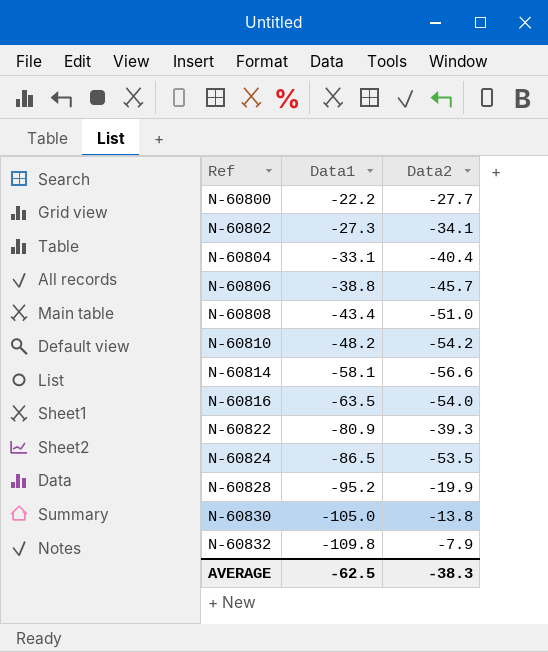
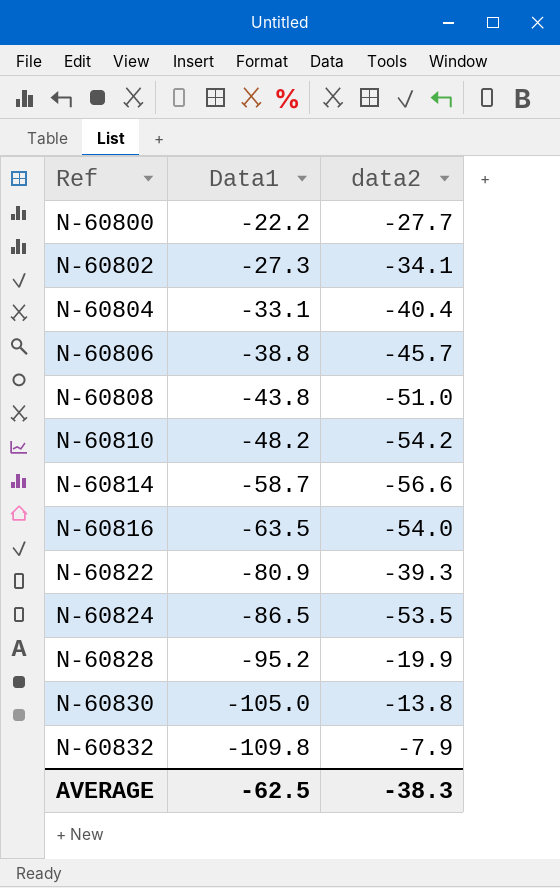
column name: Data2 -> data2
N-60808 | Data1: -43.4 -> -43.8
N-60814 | Data1: -58.1 -> -58.7

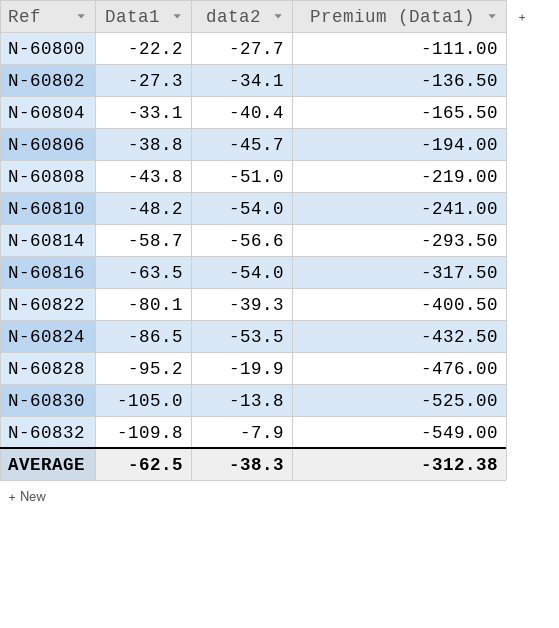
column Premium (Data1) | formula: none -> [Data1] * 5
N-60810 | data2: -54.2 -> -54.0
N-60822 | Data1: -80.9 -> -80.1

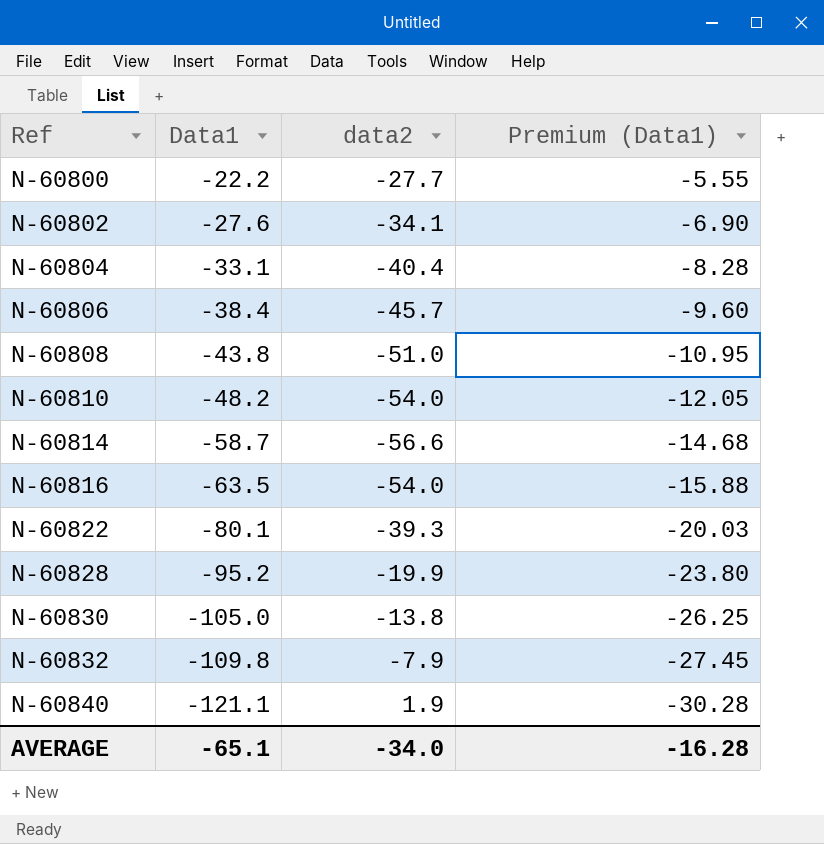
column Premium (Data1) | formula: [Data1] * 5 -> [Data1] * 0.25
row N-60824: -86.5 | -53.5 | -432.50 -> none
N-60802 | Data1: -27.3 -> -27.6
N-60806 | Data1: -38.8 -> -38.4
row N-60840: none -> -121.1 | 1.9 | -30.28
AVERAGE | Data1: -62.5 -> -65.1
AVERAGE | data2: -38.3 -> -34.0
AVERAGE | Premium (Data1): -312.38 -> -16.28

